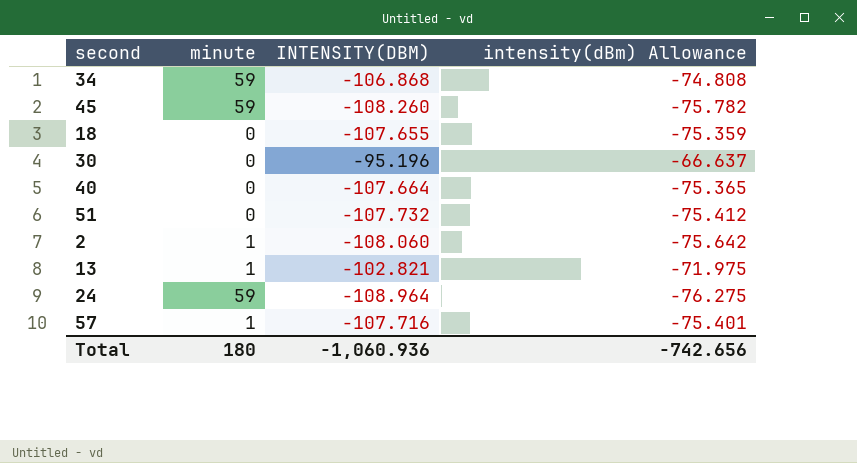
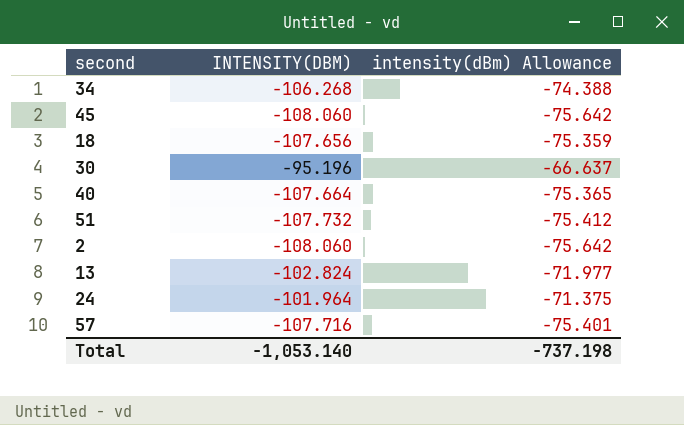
column minute | position: 2 -> none
34 | INTENSITY(DBM): -106.868 -> -106.268
34 | intensity(dBm) Allowance: -74.808 -> -74.388
45 | INTENSITY(DBM): -108.260 -> -108.060
45 | intensity(dBm) Allowance: -75.782 -> -75.642
18 | INTENSITY(DBM): -107.655 -> -107.656
13 | INTENSITY(DBM): -102.821 -> -102.824
13 | intensity(dBm) Allowance: -71.975 -> -71.977
24 | INTENSITY(DBM): -108.964 -> -101.964
24 | intensity(dBm) Allowance: -76.275 -> -71.375
Total | INTENSITY(DBM): -1,060.936 -> -1,053.140
Total | intensity(dBm) Allowance: -742.656 -> -737.198

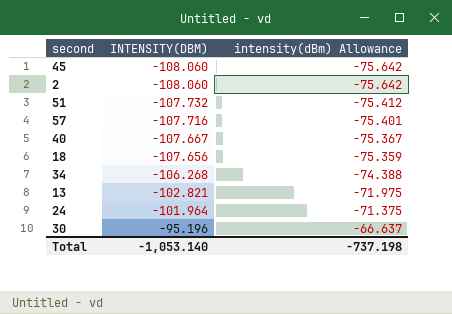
row order: none -> INTENSITY(DBM) ascending
40 | INTENSITY(DBM): -107.664 -> -107.667
40 | intensity(dBm) Allowance: -75.365 -> -75.367
13 | INTENSITY(DBM): -102.824 -> -102.821
13 | intensity(dBm) Allowance: -71.977 -> -71.975

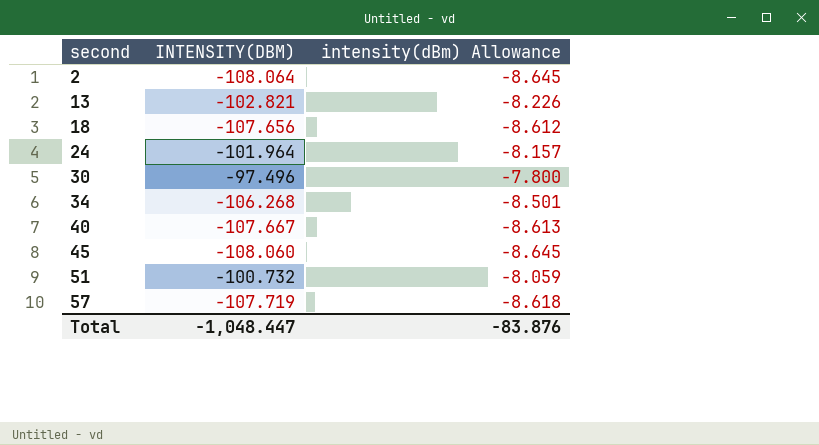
row order: INTENSITY(DBM) ascending -> second ascending
column intensity(dBm) Allowance | formula: [INTENSITY(DBM)] * 0.7 -> [INTENSITY(DBM)] * 0.08
2 | INTENSITY(DBM): -108.060 -> -108.064
30 | INTENSITY(DBM): -95.196 -> -97.496
51 | INTENSITY(DBM): -107.732 -> -100.732
57 | INTENSITY(DBM): -107.716 -> -107.719
Total | INTENSITY(DBM): -1,053.140 -> -1,048.447
Total | intensity(dBm) Allowance: -737.198 -> -83.876

